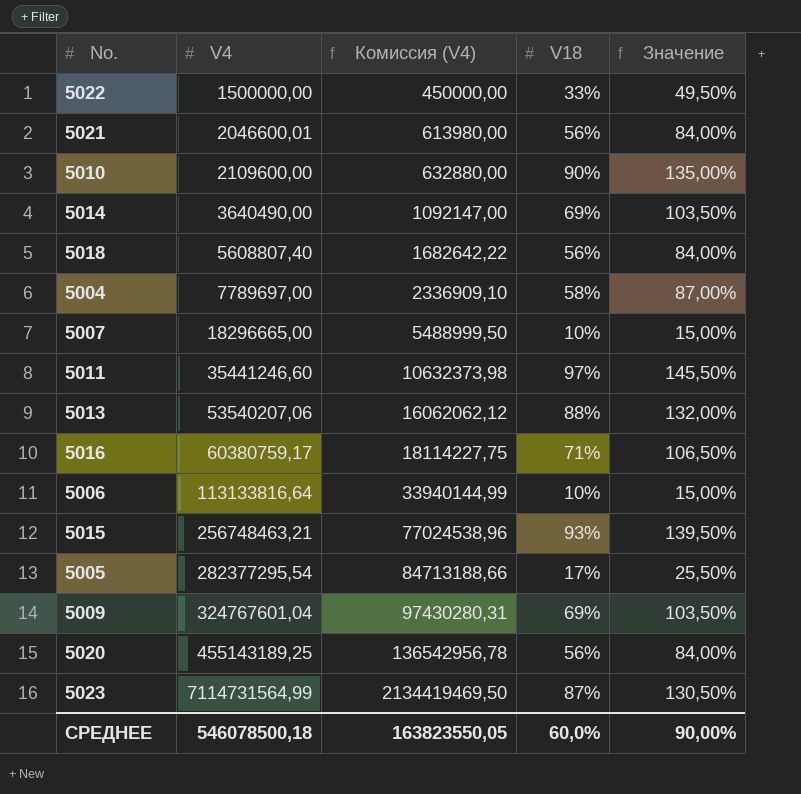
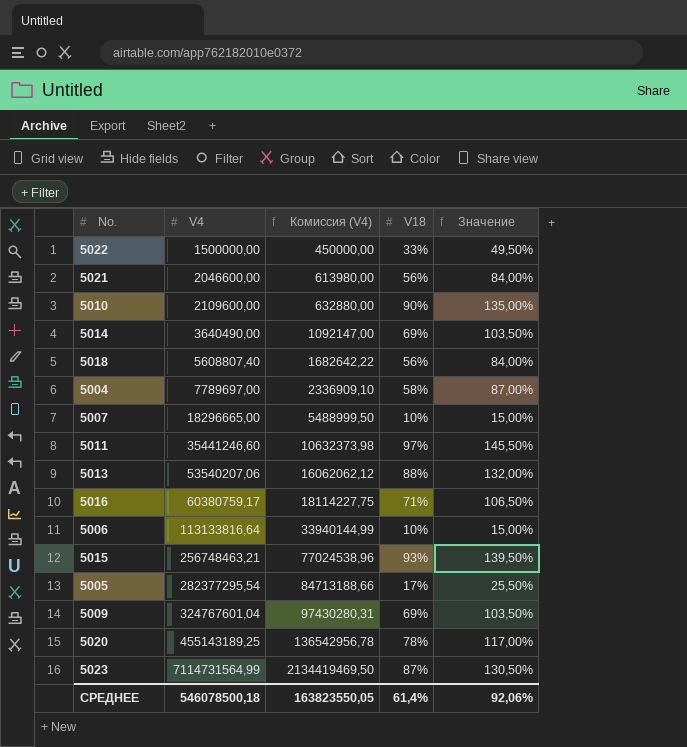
5021 | V4: 2046600,01 -> 2046600,00
5020 | V18: 56% -> 78%
5020 | Значение: 84,00% -> 117,00%
СРЕДНЕЕ | V18: 60,0% -> 61,4%
СРЕДНЕЕ | Значение: 90,00% -> 92,06%

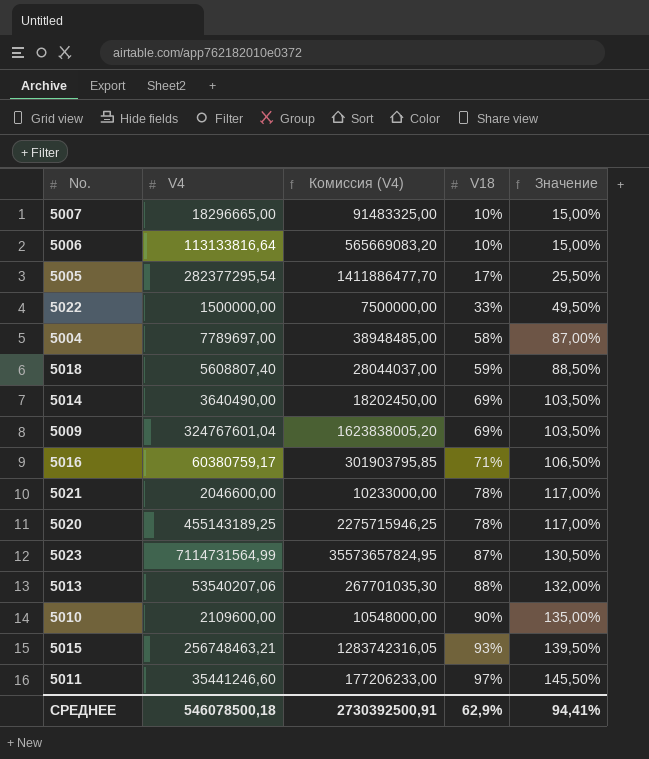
row order: V4 ascending -> V18 ascending
column Комиссия (V4) | formula: [V4] * 0,3 -> [V4] * 5
5018 | V18: 56% -> 59%
5018 | Значение: 84,00% -> 88,50%
5021 | V18: 56% -> 78%
5021 | Значение: 84,00% -> 117,00%
СРЕДНЕЕ | Комиссия (V4): 163823550,05 -> 2730392500,91
СРЕДНЕЕ | V18: 61,4% -> 62,9%
СРЕДНЕЕ | Значение: 92,06% -> 94,41%

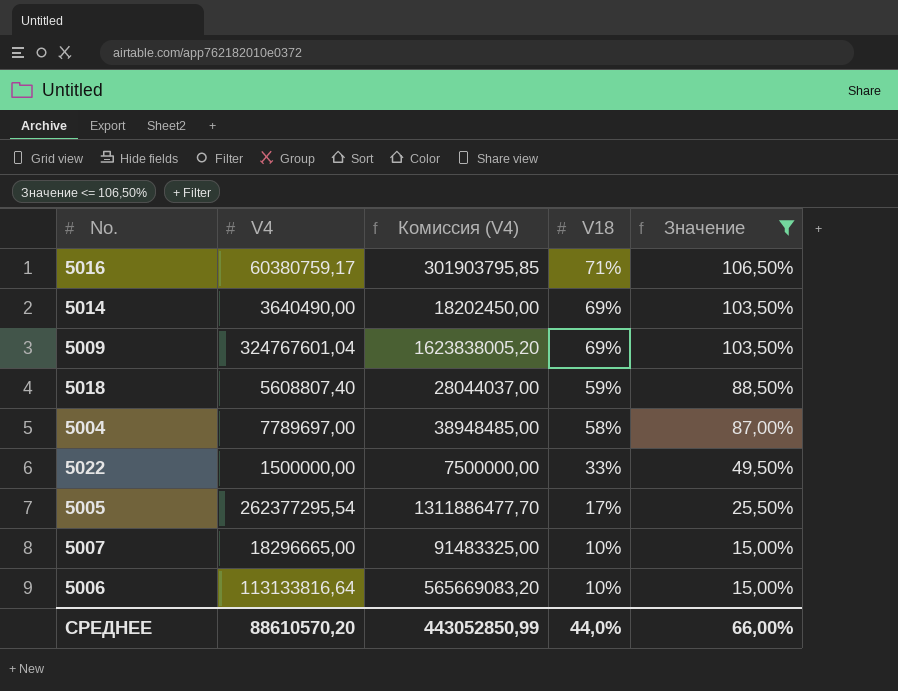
filter: none -> Значение <= 106,50%
row order: V18 ascending -> V18 descending
5005 | V4: 282377295,54 -> 262377295,54
5005 | Комиссия (V4): 1411886477,70 -> 1311886477,70
СРЕДНЕЕ | V4: 546078500,18 -> 88610570,20
СРЕДНЕЕ | Комиссия (V4): 2730392500,91 -> 443052850,99
СРЕДНЕЕ | V18: 62,9% -> 44,0%
СРЕДНЕЕ | Значение: 94,41% -> 66,00%

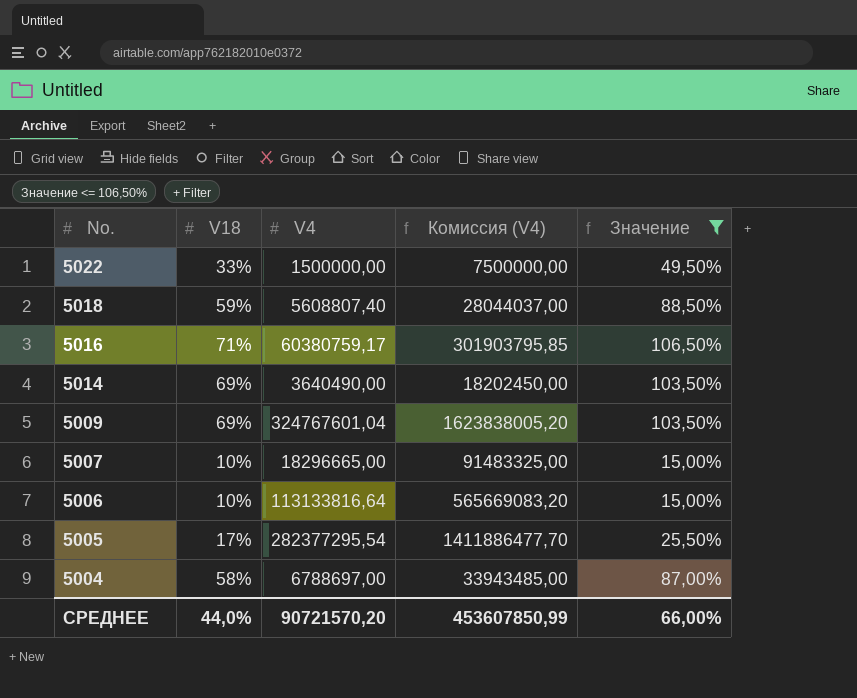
row order: V18 descending -> No. descending
column V18 | position: 4 -> 2
5005 | V4: 262377295,54 -> 282377295,54
5005 | Комиссия (V4): 1311886477,70 -> 1411886477,70
5004 | V4: 7789697,00 -> 6788697,00
5004 | Комиссия (V4): 38948485,00 -> 33943485,00
СРЕДНЕЕ | V4: 88610570,20 -> 90721570,20
СРЕДНЕЕ | Комиссия (V4): 443052850,99 -> 453607850,99

